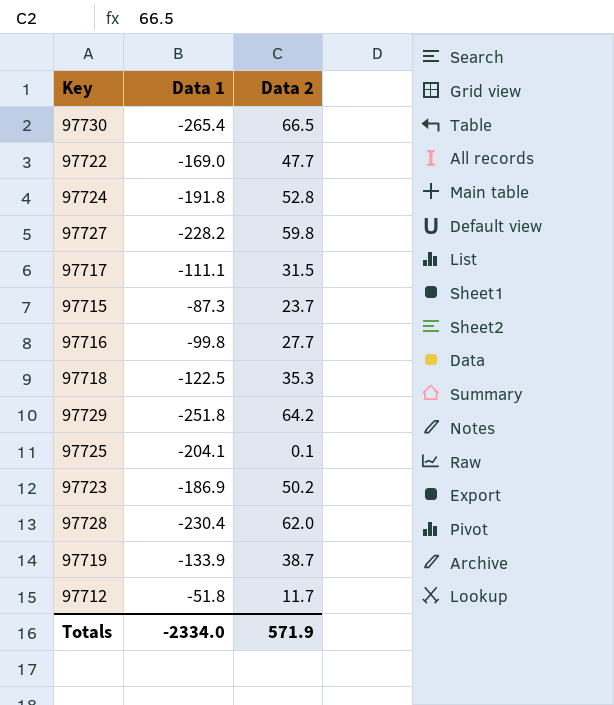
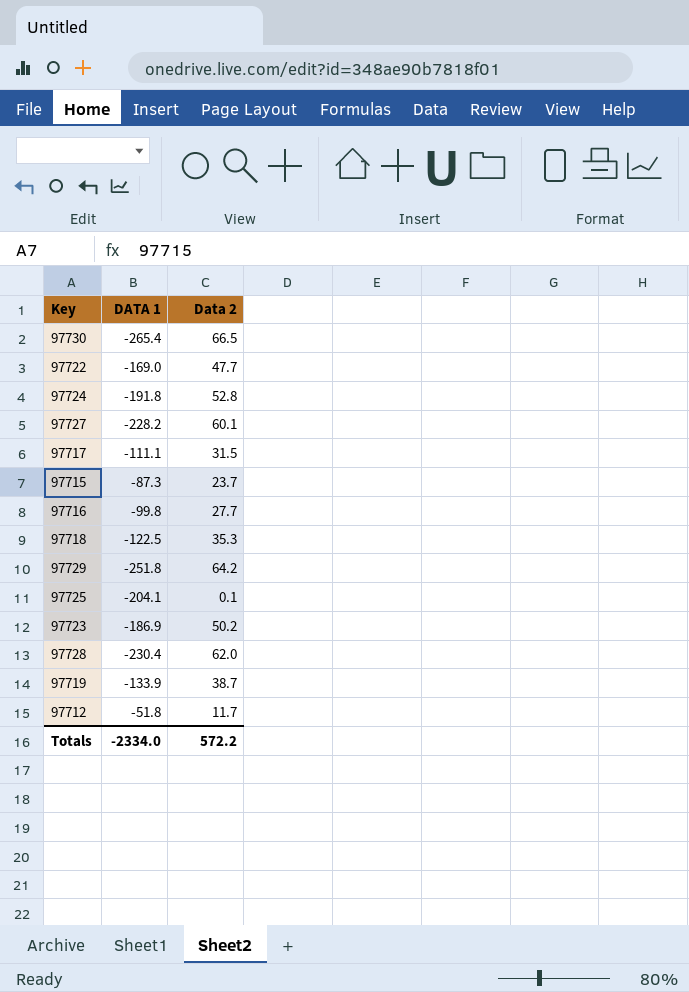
column name: Data 1 -> DATA 1
97727 | Data 2: 59.8 -> 60.1
Totals | Data 2: 571.9 -> 572.2

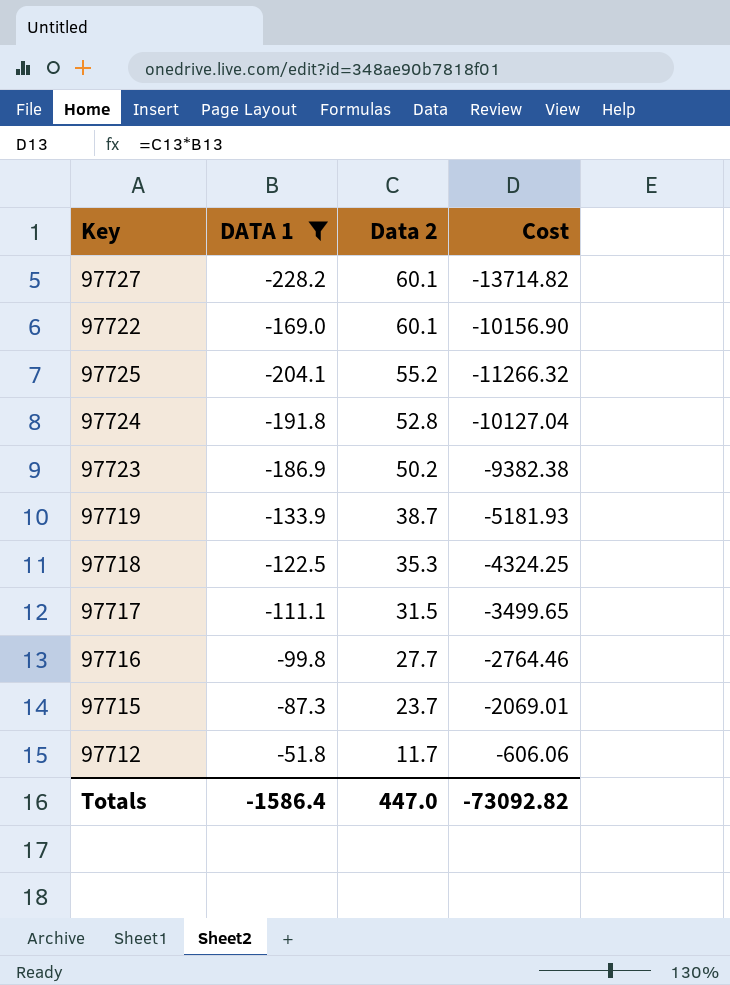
filter: none -> DATA 1 >= -228.2
row order: none -> Data 2 descending
column Cost | formula: none -> [DATA 1] * [Data 2]
97722 | Data 2: 47.7 -> 60.1
97725 | Data 2: 0.1 -> 55.2
Totals | DATA 1: -2334.0 -> -1586.4
Totals | Data 2: 572.2 -> 447.0

